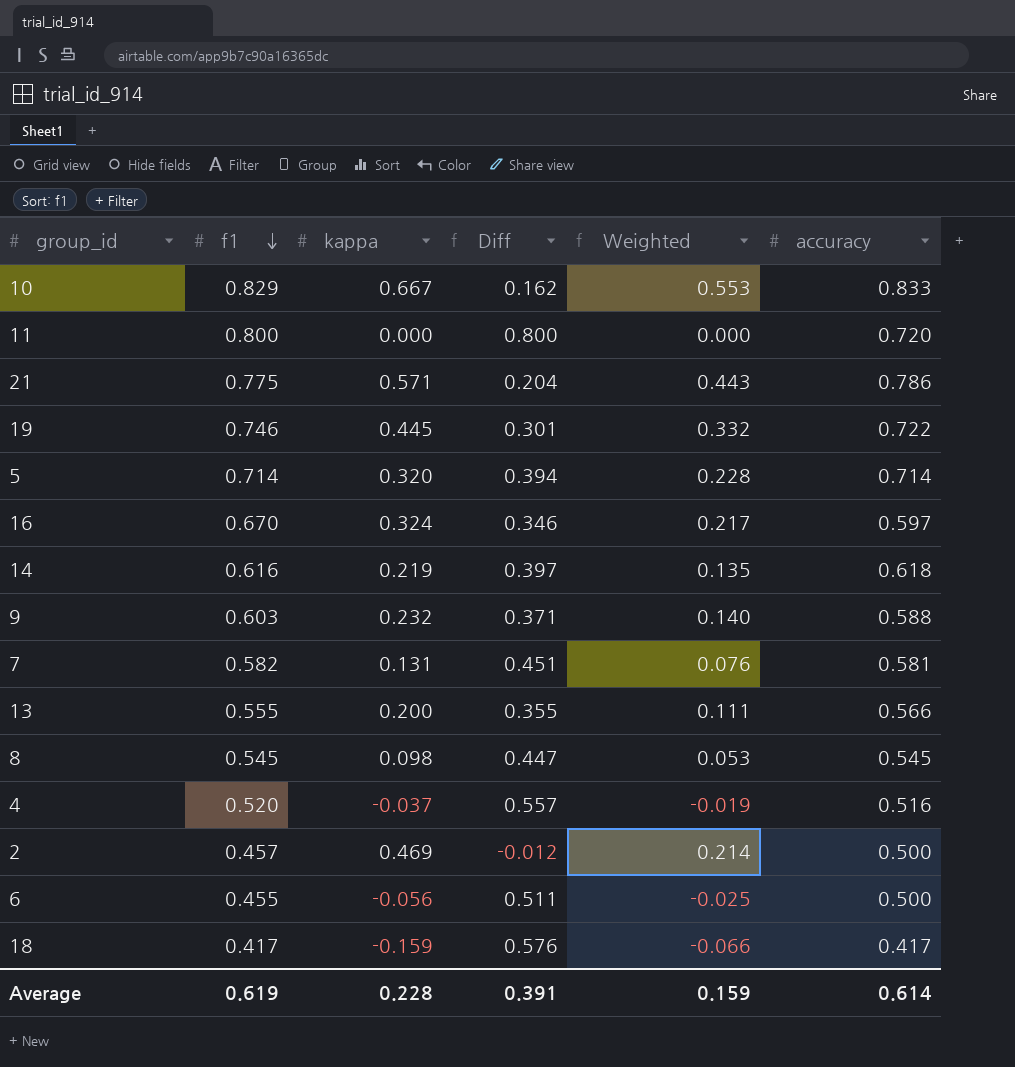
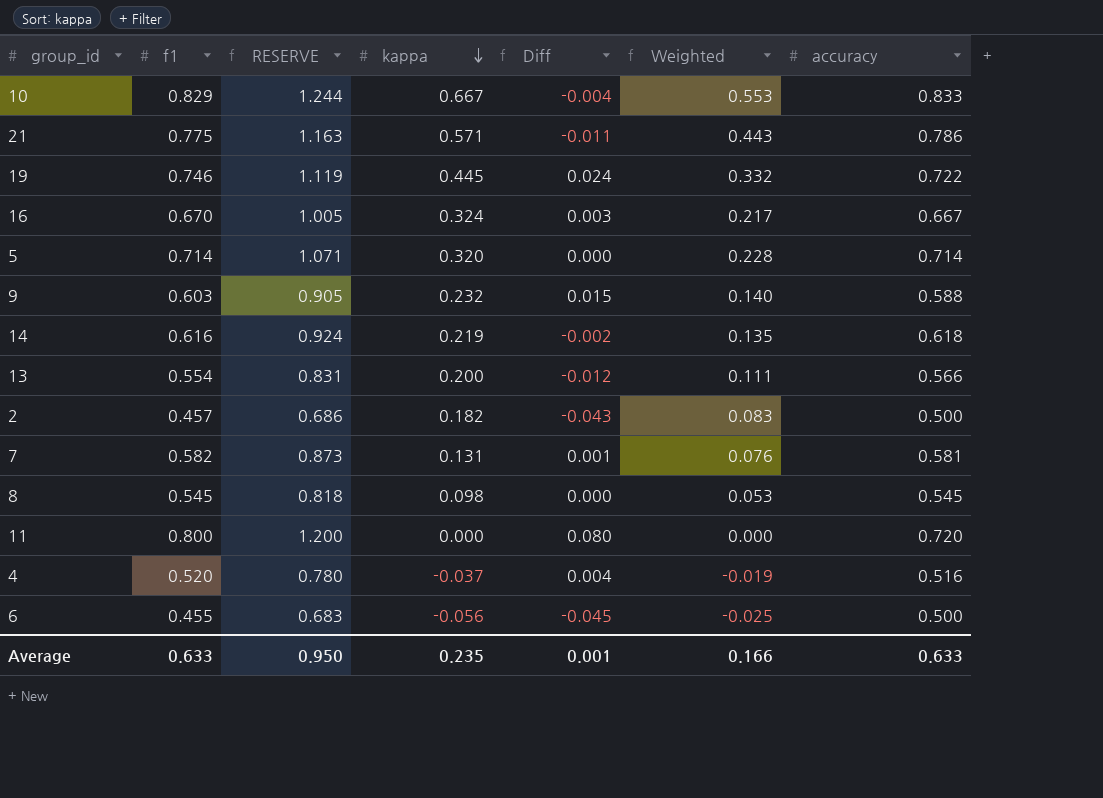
row order: f1 descending -> kappa descending
column RESERVE | formula: none -> [f1] * 1.5
column Diff | formula: [f1] - [kappa] -> [f1] - [accuracy]
row 18: 0.417 | -0.159 | 0.576 | -0.066 | 0.417 -> none
16 | accuracy: 0.597 -> 0.667
13 | f1: 0.555 -> 0.554
2 | kappa: 0.469 -> 0.182
2 | Weighted: 0.214 -> 0.083
Average | f1: 0.619 -> 0.633
Average | kappa: 0.228 -> 0.235
Average | Diff: 0.391 -> 0.001
Average | Weighted: 0.159 -> 0.166
Average | accuracy: 0.614 -> 0.633

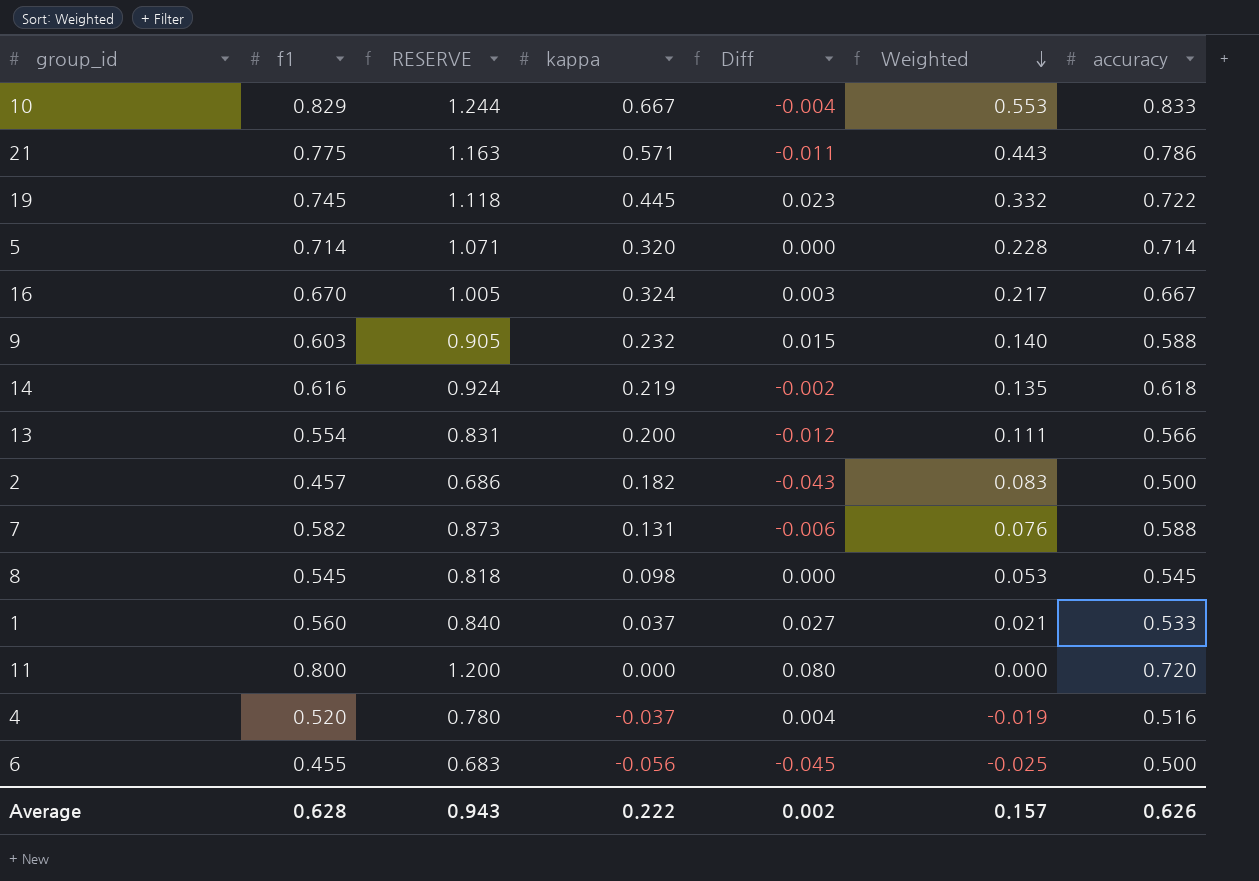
row order: kappa descending -> Weighted descending
19 | f1: 0.746 -> 0.745
19 | RESERVE: 1.119 -> 1.118
19 | Diff: 0.024 -> 0.023
7 | Diff: 0.001 -> -0.006
7 | accuracy: 0.581 -> 0.588
row 1: none -> 0.560 | 0.840 | 0.037 | 0.027 | 0.021 | 0.533
Average | f1: 0.633 -> 0.628
Average | RESERVE: 0.950 -> 0.943
Average | kappa: 0.235 -> 0.222
Average | Diff: 0.001 -> 0.002
Average | Weighted: 0.166 -> 0.157
Average | accuracy: 0.633 -> 0.626

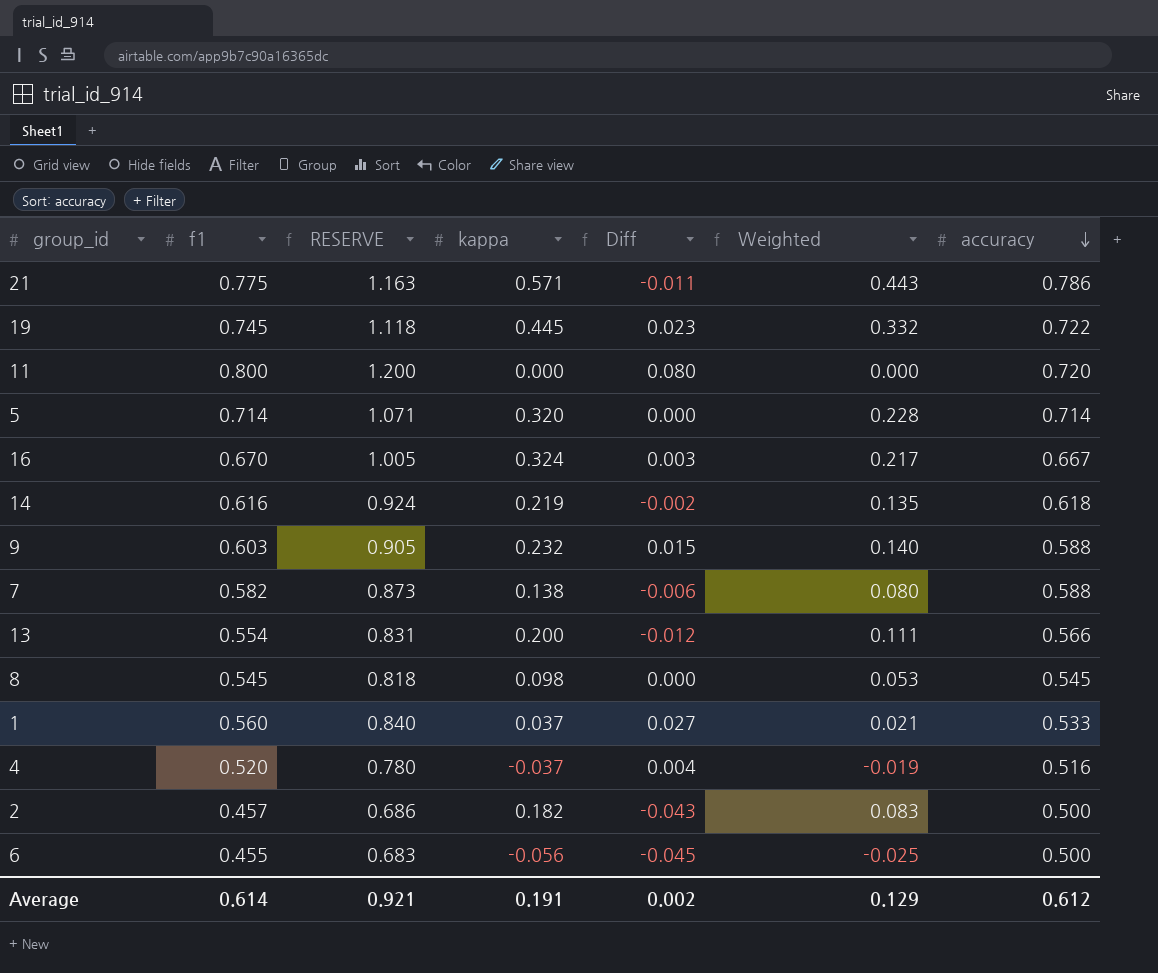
row order: Weighted descending -> accuracy descending
row 10: 0.829 | 1.244 | 0.667 | -0.004 | 0.553 | 0.833 -> none
7 | kappa: 0.131 -> 0.138
7 | Weighted: 0.076 -> 0.080
Average | f1: 0.628 -> 0.614
Average | RESERVE: 0.943 -> 0.921
Average | kappa: 0.222 -> 0.191
Average | Weighted: 0.157 -> 0.129
Average | accuracy: 0.626 -> 0.612

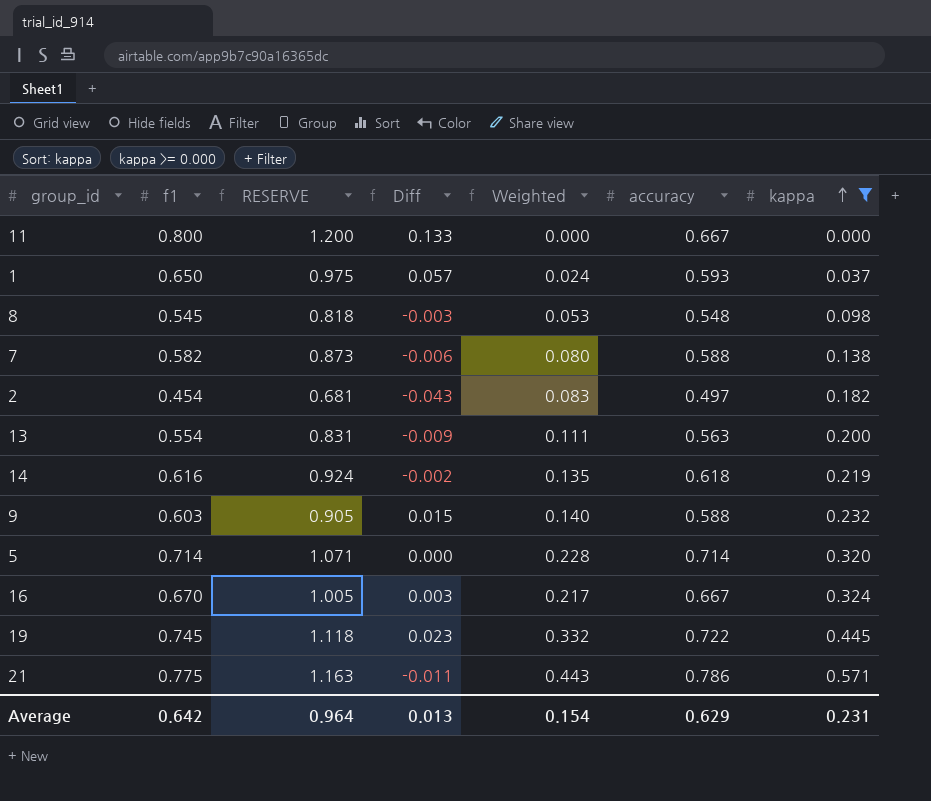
filter: none -> kappa >= 0.000
row order: accuracy descending -> kappa ascending
column kappa | position: 4 -> 7
11 | Diff: 0.080 -> 0.133
11 | accuracy: 0.720 -> 0.667
1 | f1: 0.560 -> 0.650
1 | RESERVE: 0.840 -> 0.975
1 | Diff: 0.027 -> 0.057
1 | Weighted: 0.021 -> 0.024
1 | accuracy: 0.533 -> 0.593
8 | Diff: 0.000 -> -0.003
8 | accuracy: 0.545 -> 0.548
2 | f1: 0.457 -> 0.454
2 | RESERVE: 0.686 -> 0.681
2 | accuracy: 0.500 -> 0.497
13 | Diff: -0.012 -> -0.009
13 | accuracy: 0.566 -> 0.563
Average | f1: 0.614 -> 0.642
Average | RESERVE: 0.921 -> 0.964
Average | Diff: 0.002 -> 0.013
Average | Weighted: 0.129 -> 0.154
Average | accuracy: 0.612 -> 0.629
Average | kappa: 0.191 -> 0.231

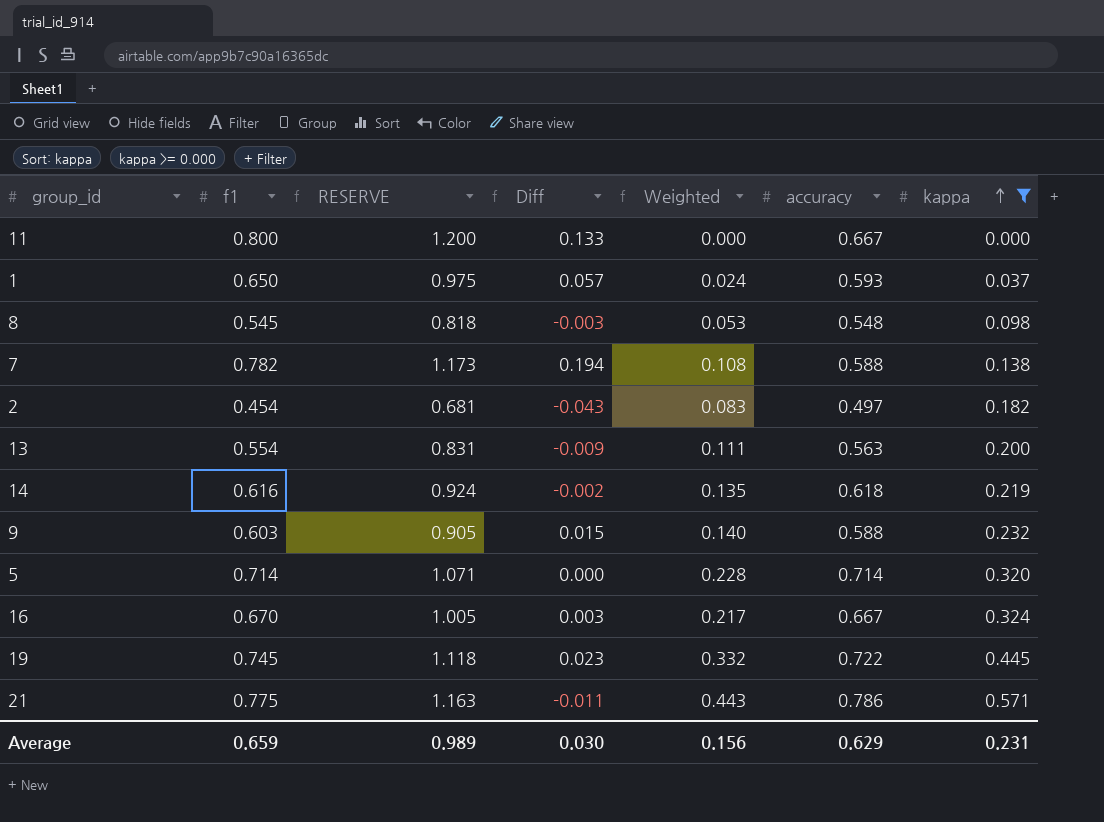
7 | f1: 0.582 -> 0.782
7 | RESERVE: 0.873 -> 1.173
7 | Diff: -0.006 -> 0.194
7 | Weighted: 0.080 -> 0.108
Average | f1: 0.642 -> 0.659
Average | RESERVE: 0.964 -> 0.989
Average | Diff: 0.013 -> 0.030
Average | Weighted: 0.154 -> 0.156

